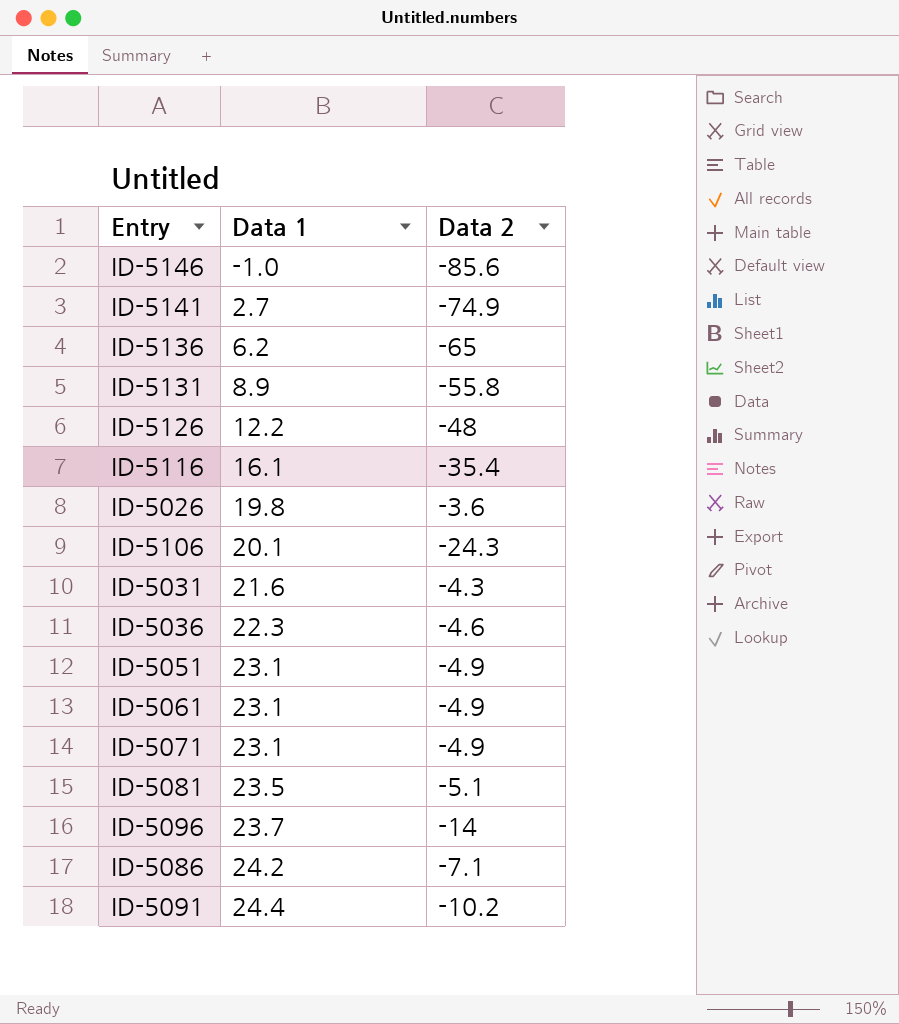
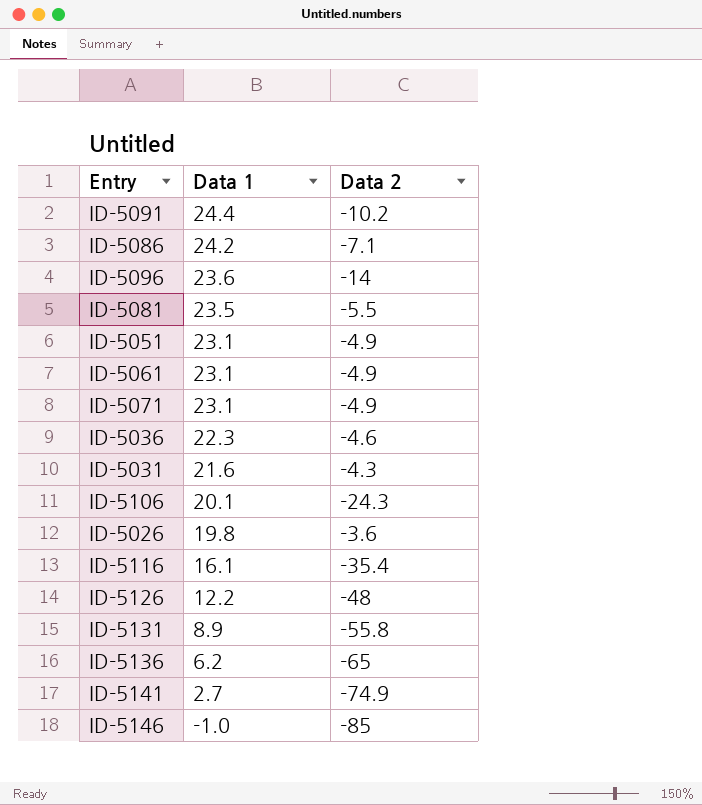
row order: Data 1 ascending -> Data 1 descending
ID-5096 | Data 1: 23.7 -> 23.6
ID-5081 | Data 2: -5.1 -> -5.5
ID-5146 | Data 2: -85.6 -> -85

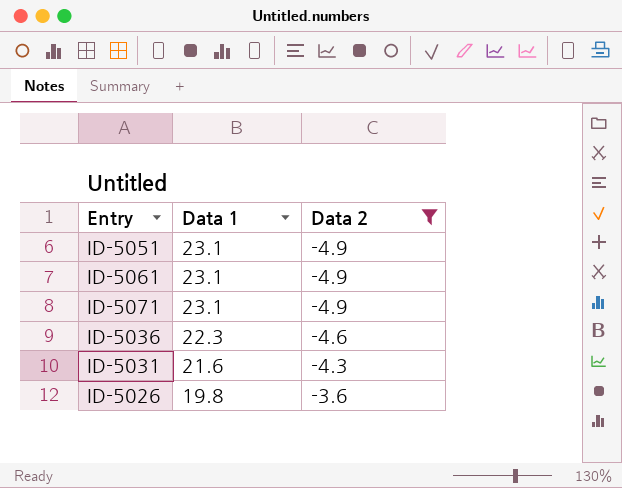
filter: none -> Data 2 >= -4.9

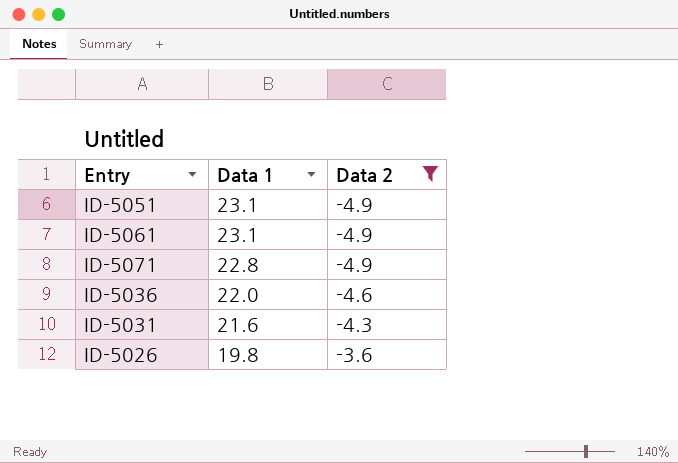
ID-5071 | Data 1: 23.1 -> 22.8
ID-5036 | Data 1: 22.3 -> 22.0

